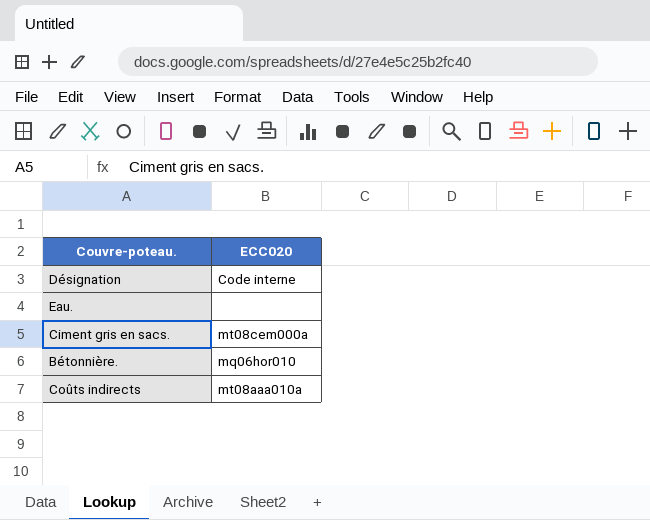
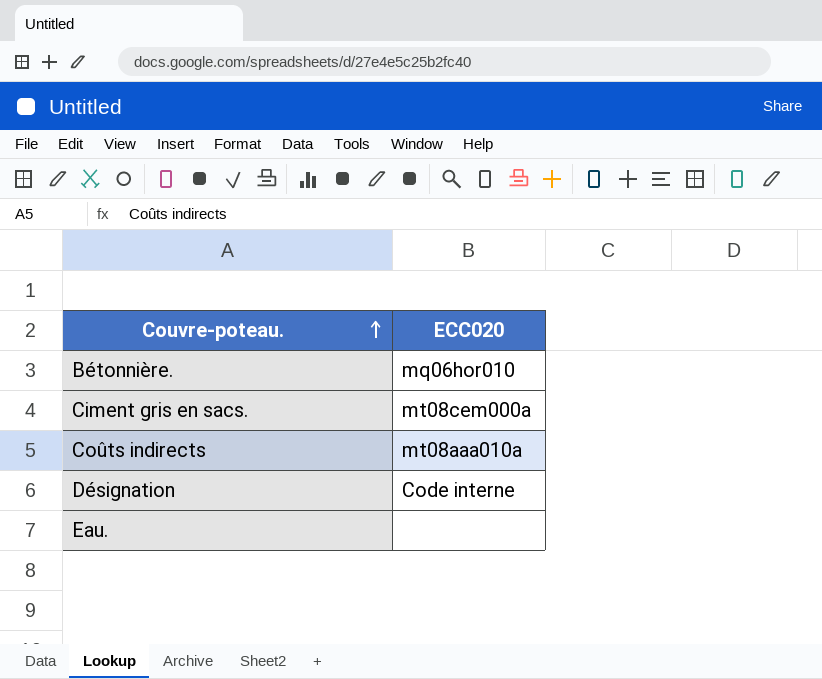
row order: none -> Couvre-poteau. ascending

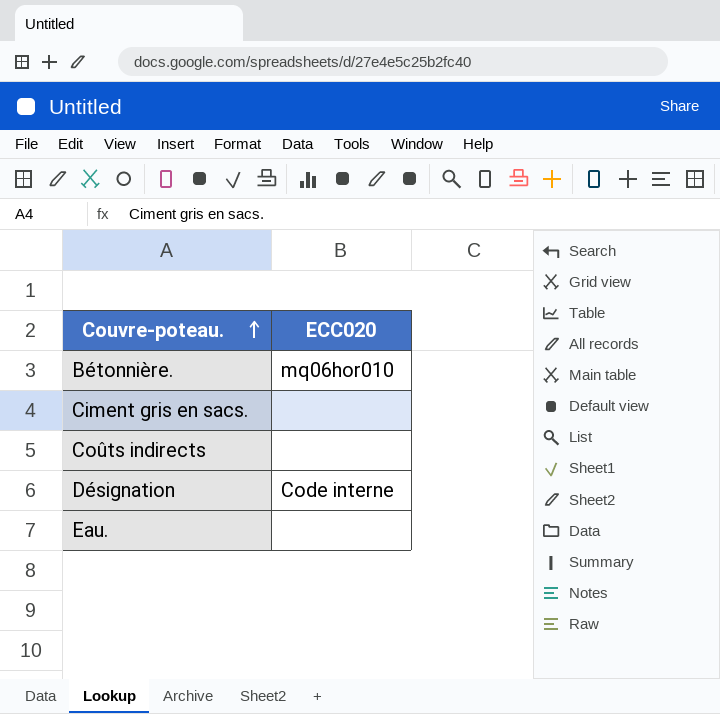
Ciment gris en sacs. | ECC020: mt08cem000a -> none
Coûts indirects | ECC020: mt08aaa010a -> none

